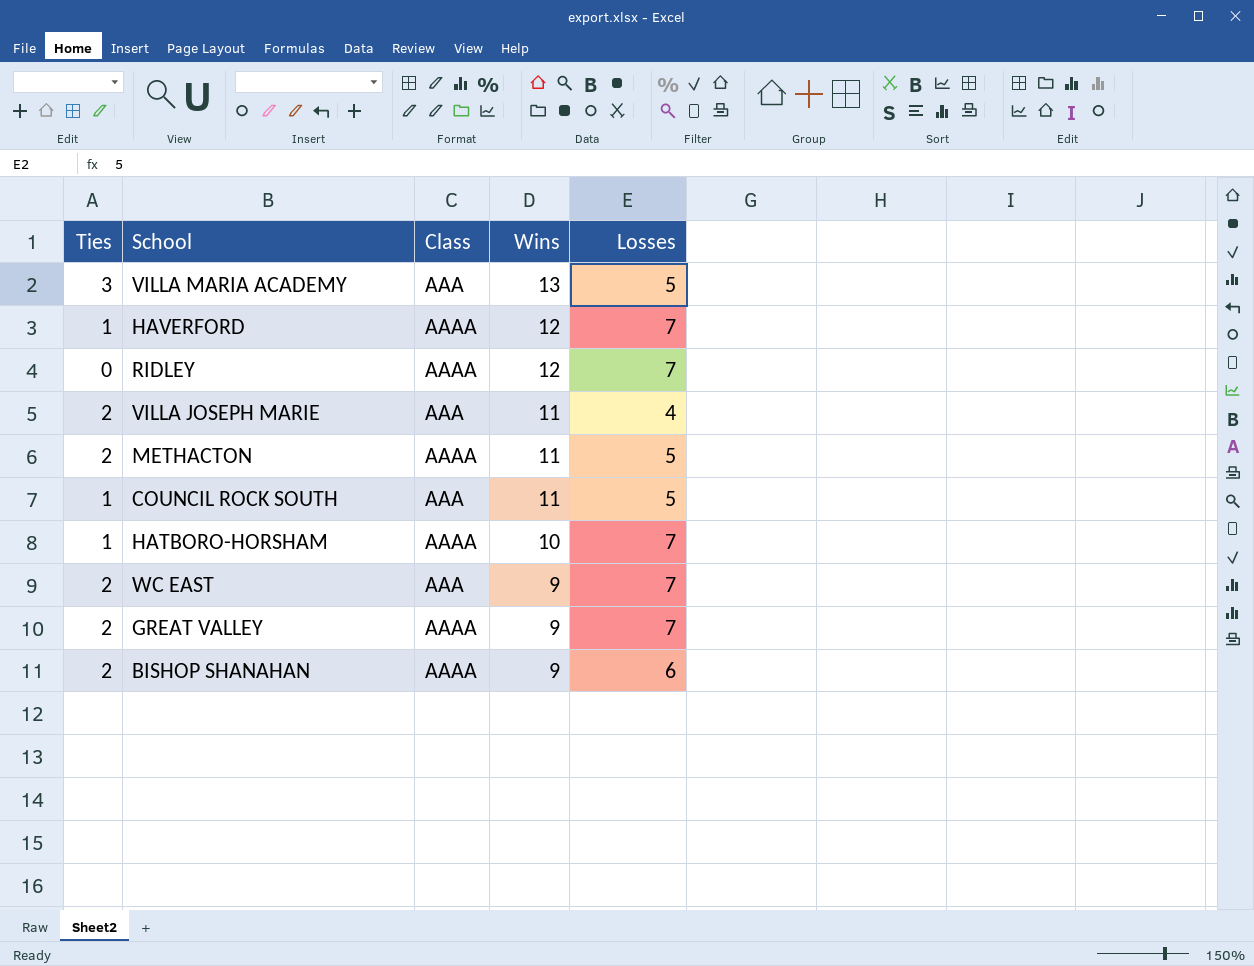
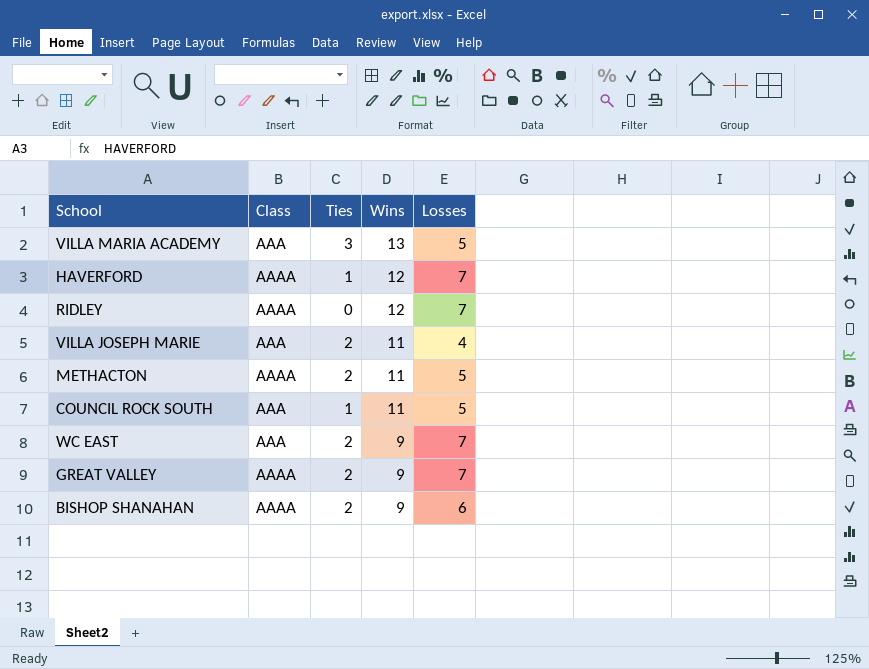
column Ties | position: 1 -> 3
row HATBORO-HORSHAM: 1 | AAAA | 10 | 7 -> none

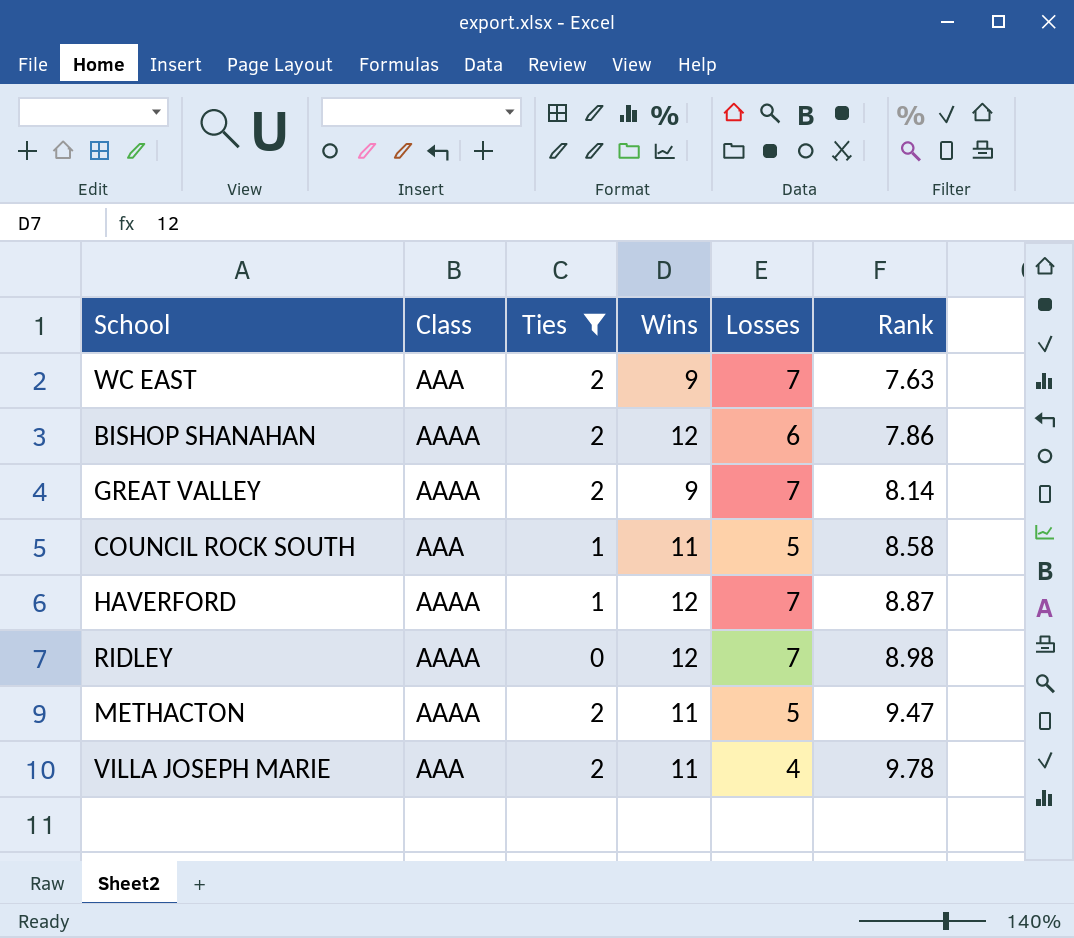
filter: none -> Ties != 3
row order: Wins descending -> Rank ascending
column Rank | position: none -> 6
BISHOP SHANAHAN | Wins: 9 -> 12

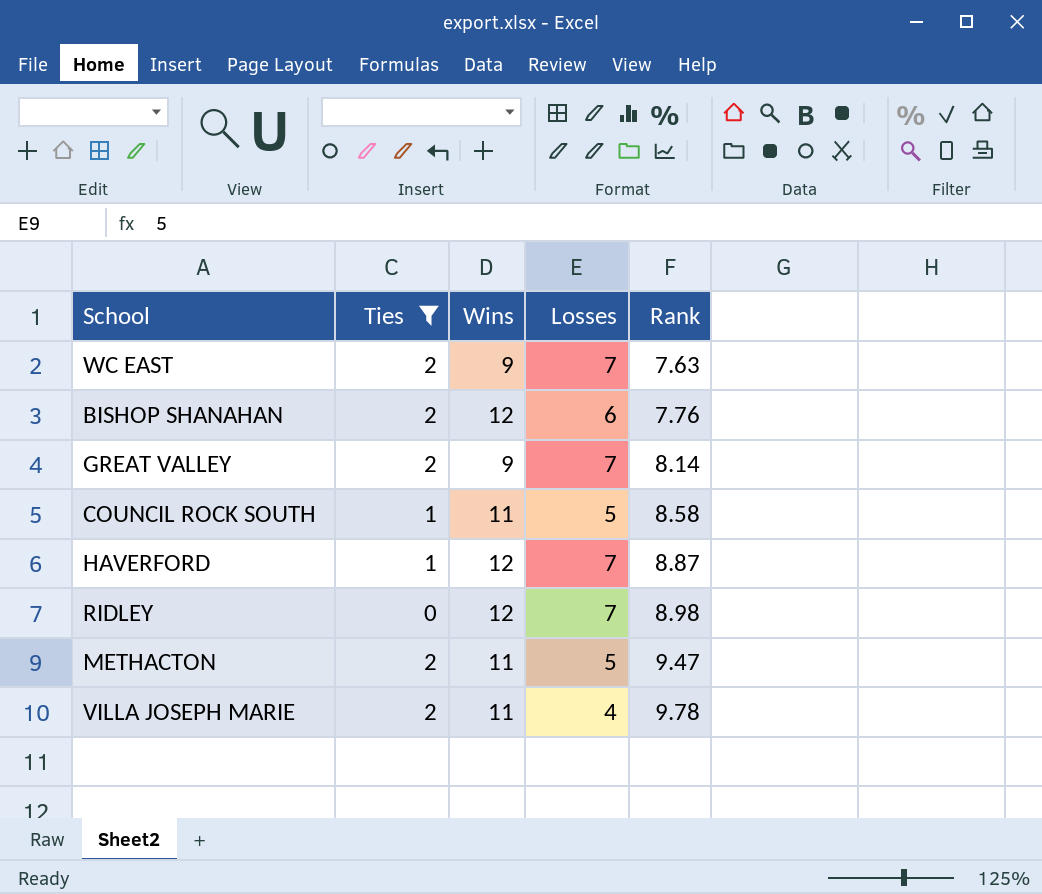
column Class | position: 2 -> none
BISHOP SHANAHAN | Rank: 7.86 -> 7.76

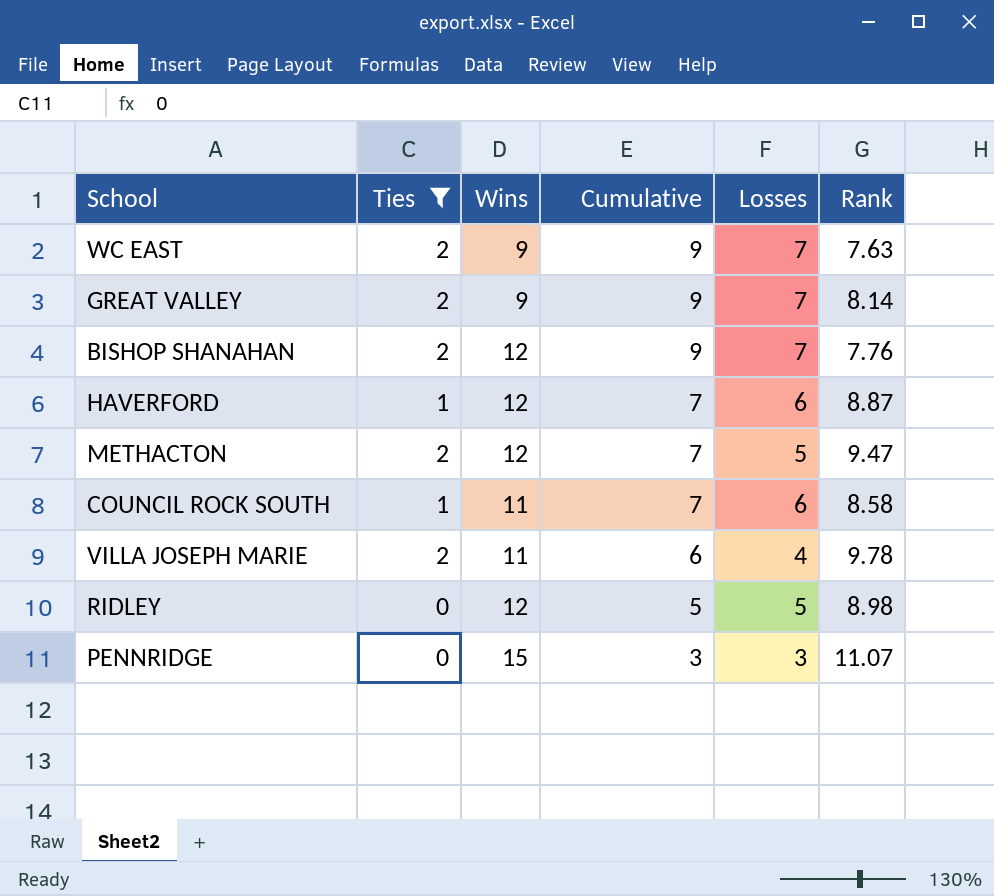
row order: Rank ascending -> Cumulative descending
column Cumulative | formula: none -> [Ties] + [Losses]
BISHOP SHANAHAN | Losses: 6 -> 7
HAVERFORD | Losses: 7 -> 6
METHACTON | Wins: 11 -> 12
COUNCIL ROCK SOUTH | Losses: 5 -> 6
RIDLEY | Losses: 7 -> 5
row PENNRIDGE: none -> 0 | 15 | 3 | 3 | 11.07

